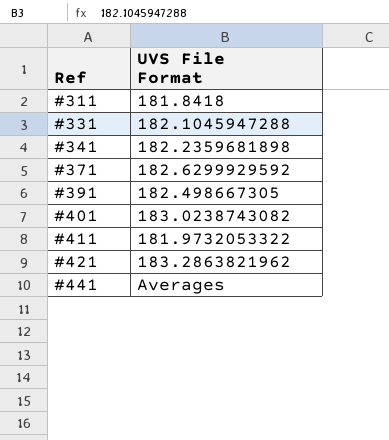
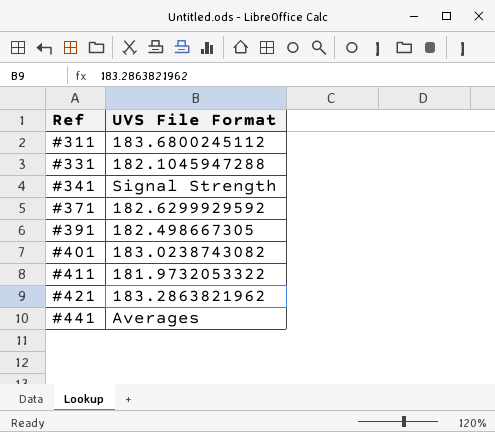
#311 | UVS File Format: 181.8418 -> 183.6800245112
#341 | UVS File Format: 182.2359681898 -> Signal Strength

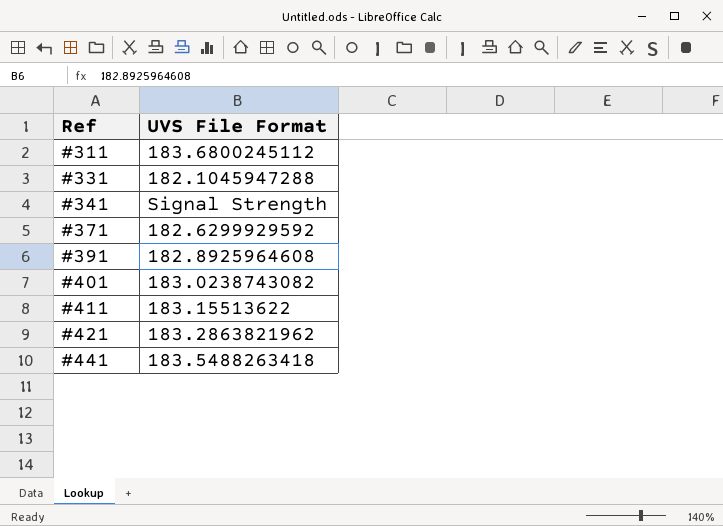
#391 | UVS File Format: 182.498667305 -> 182.8925964608
#411 | UVS File Format: 181.9732053322 -> 183.15513622
#441 | UVS File Format: Averages -> 183.5488263418

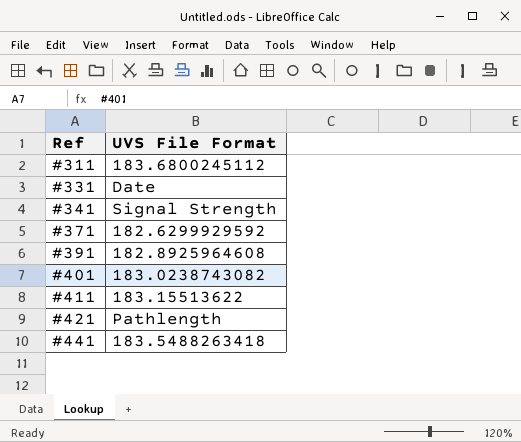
#331 | UVS File Format: 182.1045947288 -> Date
#421 | UVS File Format: 183.2863821962 -> Pathlength

